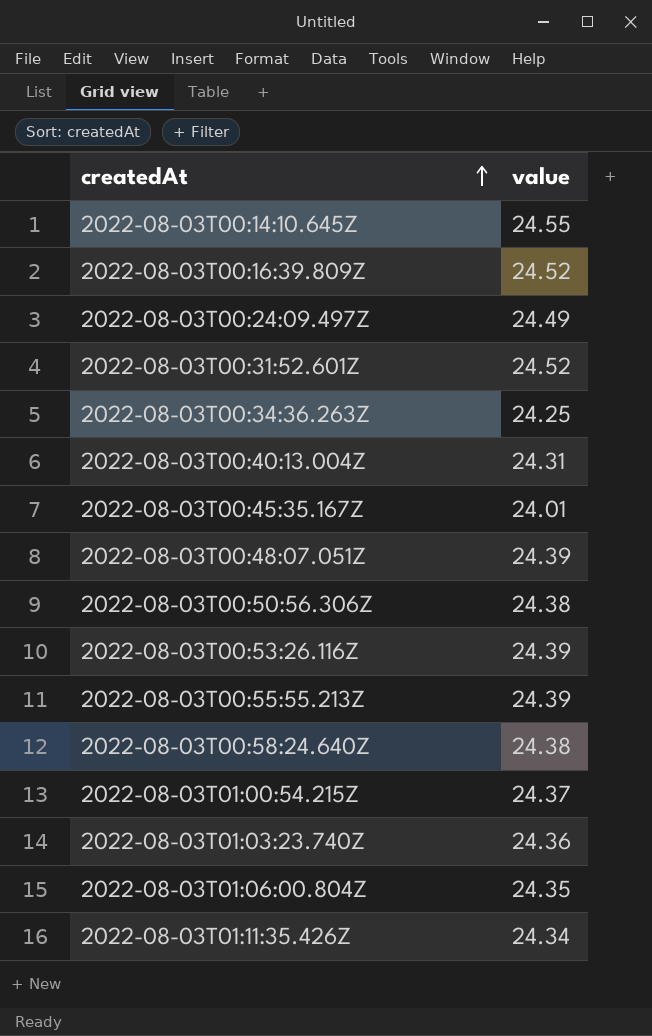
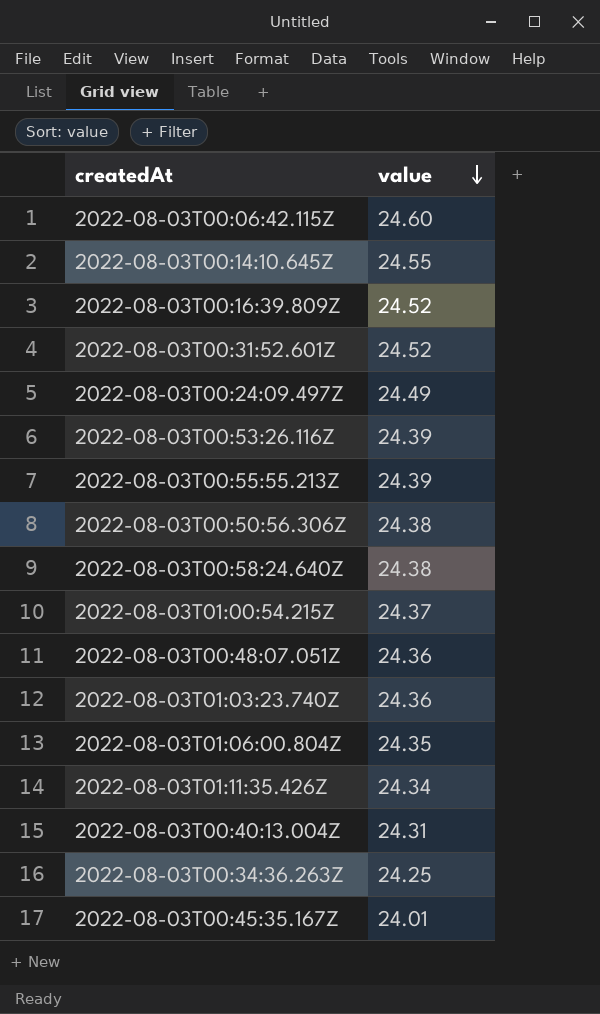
row order: createdAt ascending -> value descending
row 2022-08-03T00:06:42.115Z: none -> 24.60
2022-08-03T00:48:07.051Z | value: 24.39 -> 24.36

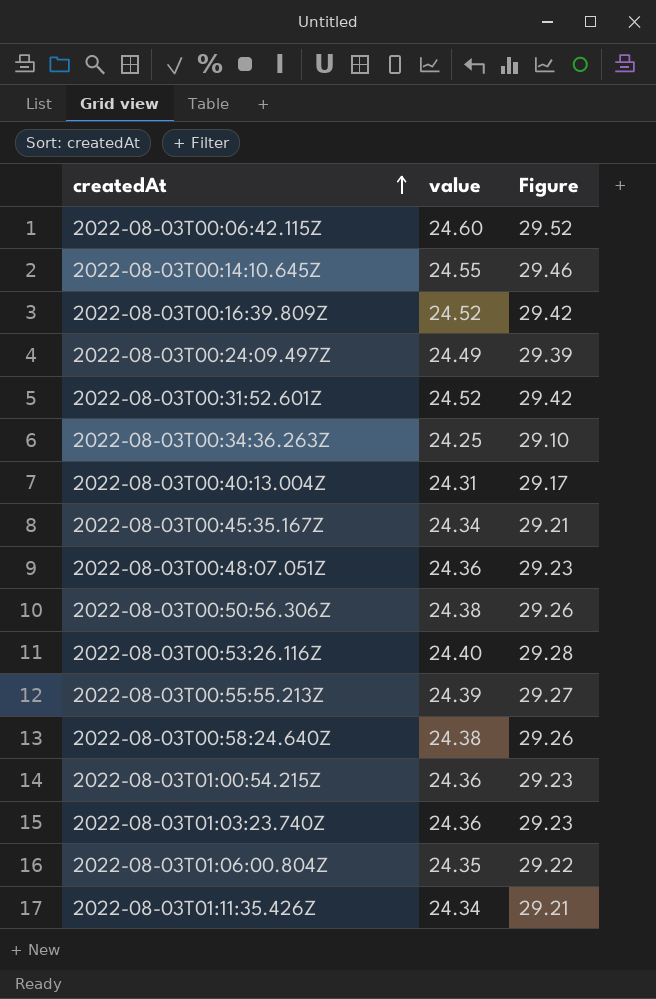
row order: value descending -> createdAt ascending
column Figure | formula: none -> [value] * 1.2
2022-08-03T00:45:35.167Z | value: 24.01 -> 24.34
2022-08-03T00:53:26.116Z | value: 24.39 -> 24.40
2022-08-03T01:00:54.215Z | value: 24.37 -> 24.36

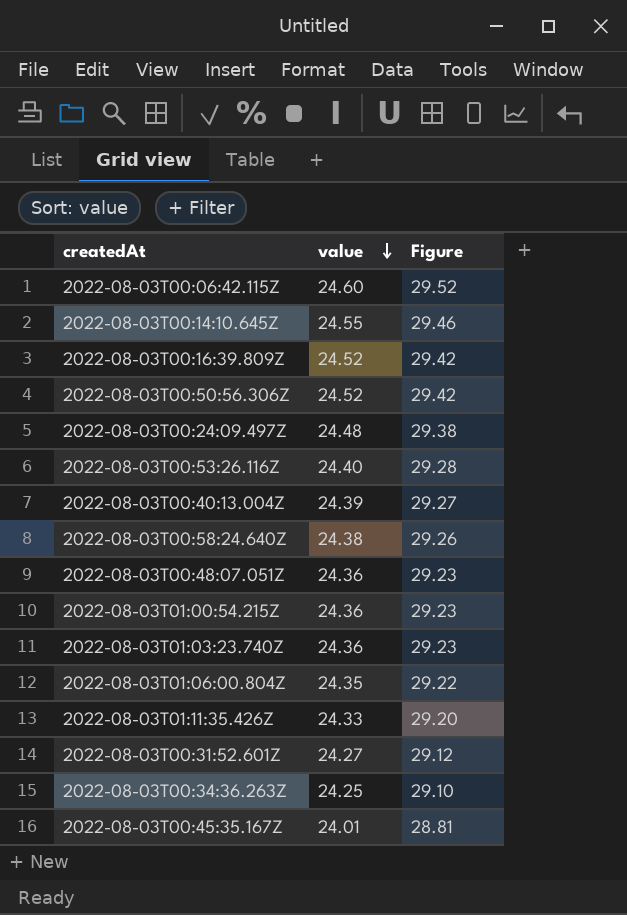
row order: createdAt ascending -> value descending
row 2022-08-03T00:55:55.213Z: 24.39 | 29.27 -> none
2022-08-03T00:50:56.306Z | value: 24.38 -> 24.52
2022-08-03T00:50:56.306Z | Figure: 29.26 -> 29.42
2022-08-03T00:24:09.497Z | value: 24.49 -> 24.48
2022-08-03T00:24:09.497Z | Figure: 29.39 -> 29.38
2022-08-03T00:40:13.004Z | value: 24.31 -> 24.39
2022-08-03T00:40:13.004Z | Figure: 29.17 -> 29.27
2022-08-03T01:11:35.426Z | value: 24.34 -> 24.33
2022-08-03T01:11:35.426Z | Figure: 29.21 -> 29.20
2022-08-03T00:31:52.601Z | value: 24.52 -> 24.27
2022-08-03T00:31:52.601Z | Figure: 29.42 -> 29.12
2022-08-03T00:45:35.167Z | value: 24.34 -> 24.01
2022-08-03T00:45:35.167Z | Figure: 29.21 -> 28.81

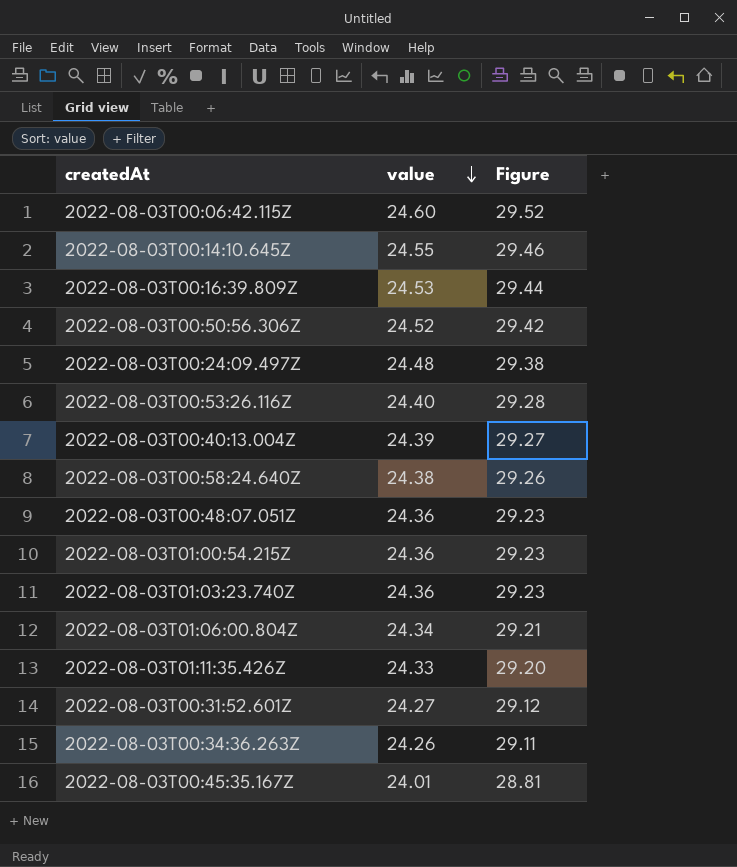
2022-08-03T00:16:39.809Z | value: 24.52 -> 24.53
2022-08-03T00:16:39.809Z | Figure: 29.42 -> 29.44
2022-08-03T01:06:00.804Z | value: 24.35 -> 24.34
2022-08-03T01:06:00.804Z | Figure: 29.22 -> 29.21
2022-08-03T00:34:36.263Z | value: 24.25 -> 24.26
2022-08-03T00:34:36.263Z | Figure: 29.10 -> 29.11

